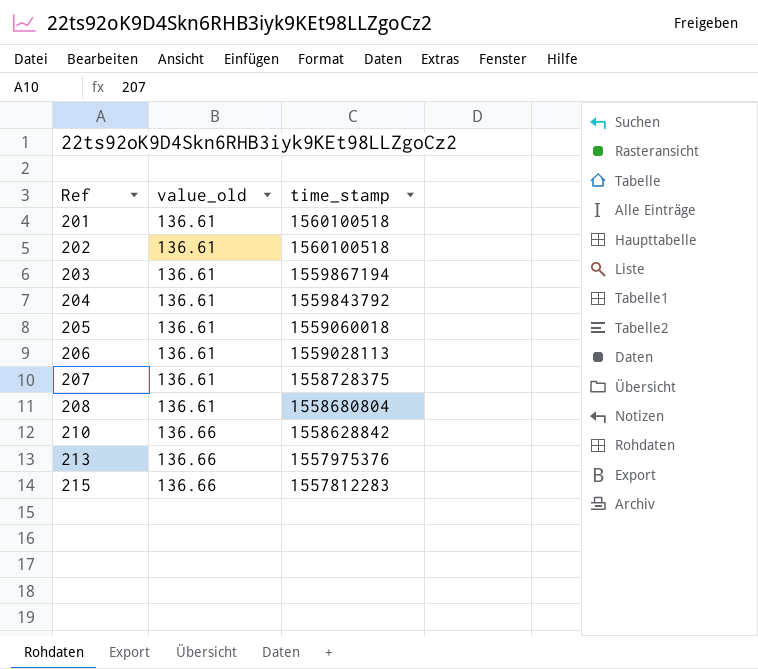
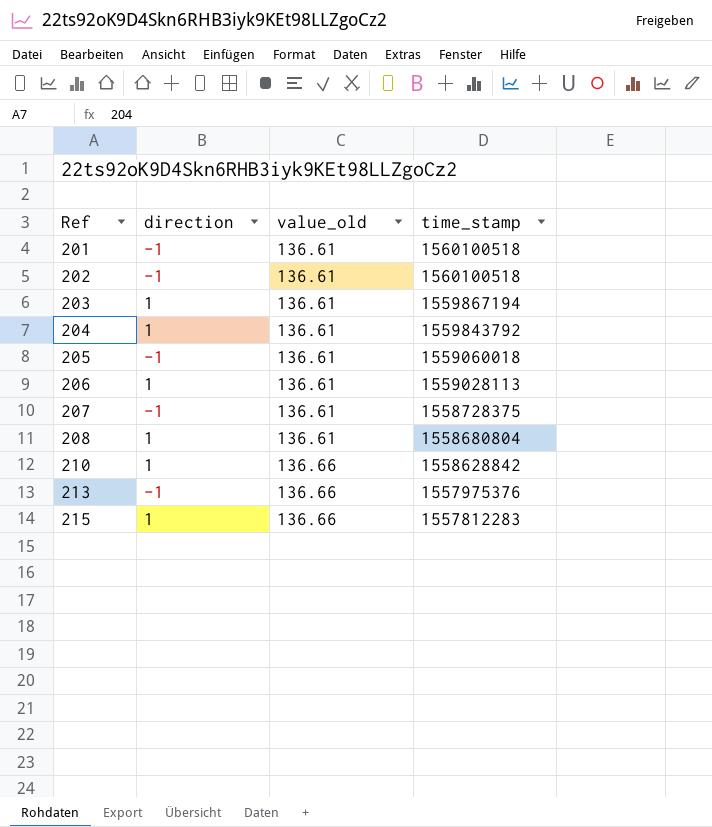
column direction | position: none -> 2

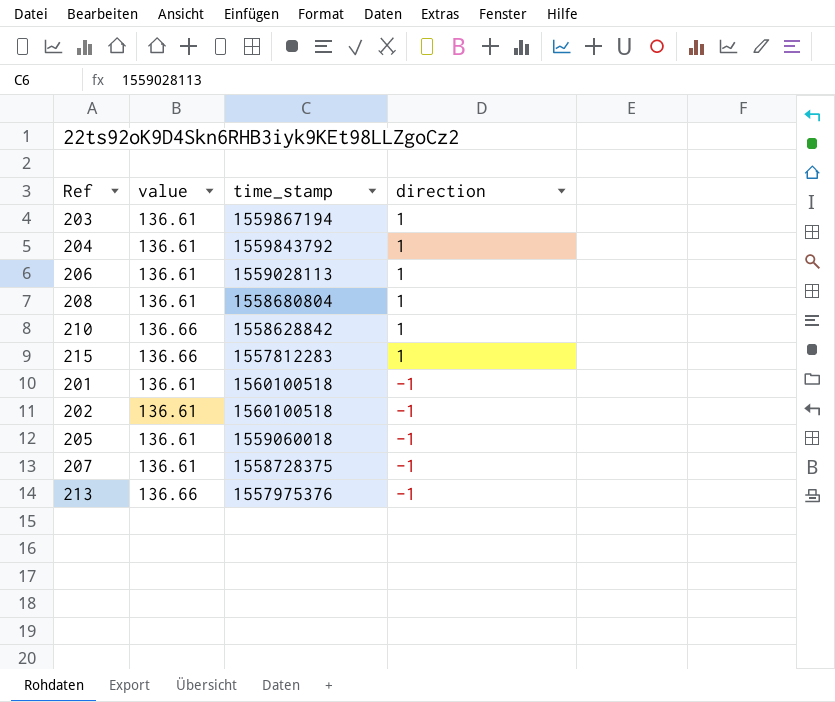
row order: Ref ascending -> direction descending
column name: value_old -> value
column direction | position: 2 -> 4

